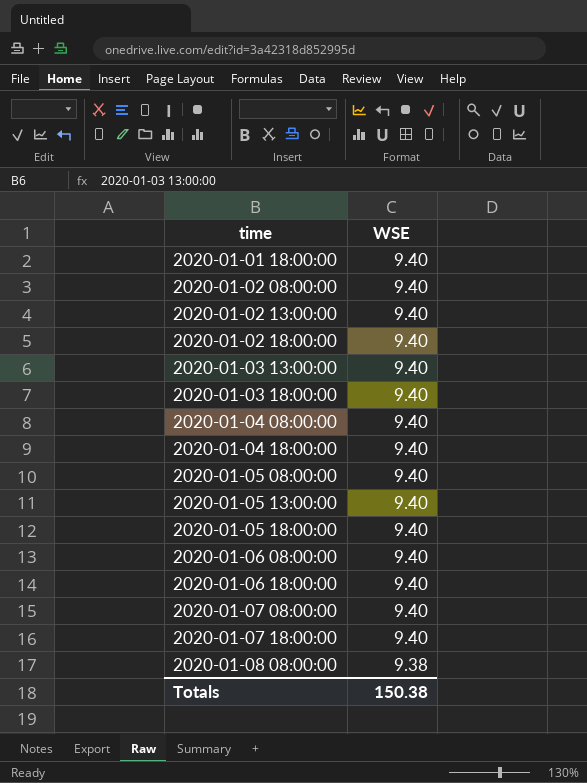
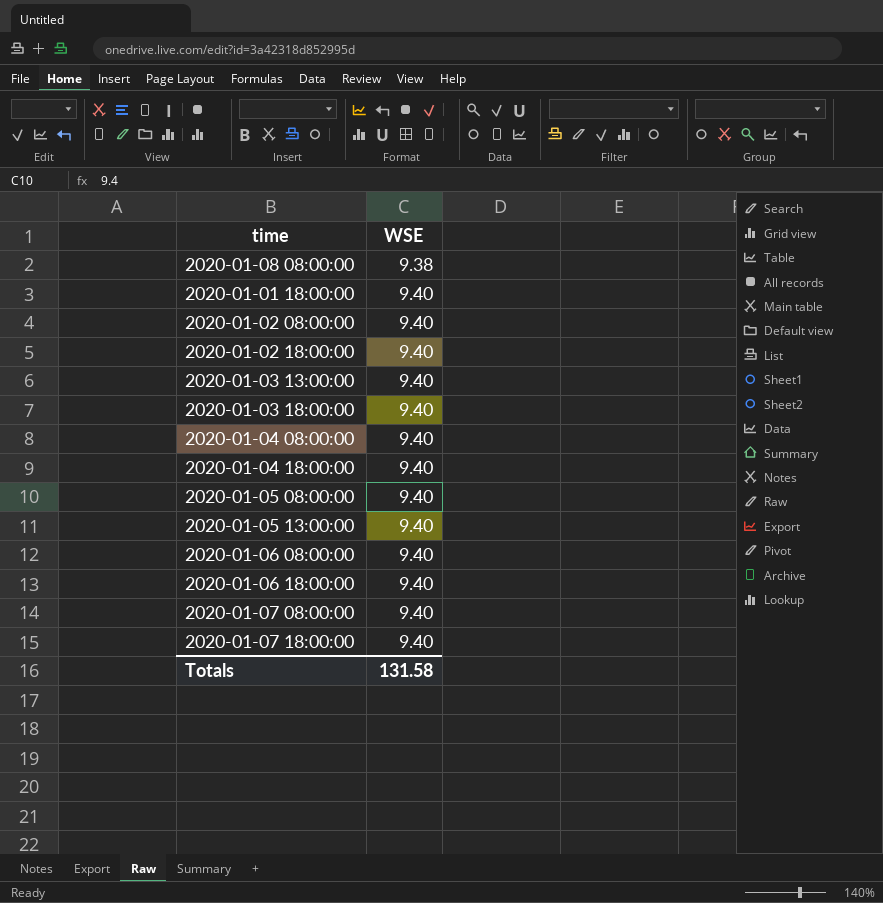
row order: time ascending -> WSE ascending
row 2020-01-02 13:00:00: 9.40 -> none
row 2020-01-05 18:00:00: 9.40 -> none
Totals | WSE: 150.38 -> 131.58

